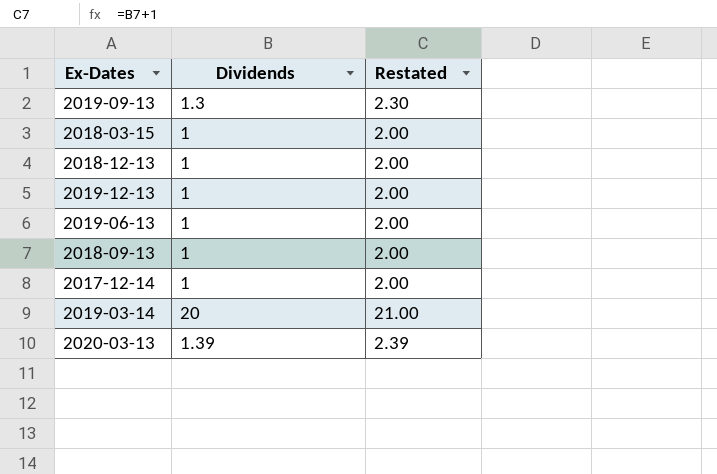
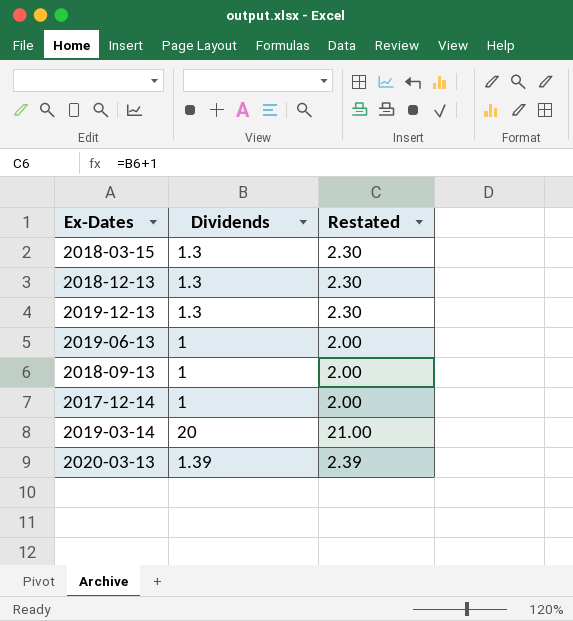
row 2019-09-13: 1.3 | 2.30 -> none
2018-03-15 | Dividends: 1 -> 1.3
2018-03-15 | Restated: 2.00 -> 2.30
2018-12-13 | Dividends: 1 -> 1.3
2018-12-13 | Restated: 2.00 -> 2.30
2019-12-13 | Dividends: 1 -> 1.3
2019-12-13 | Restated: 2.00 -> 2.30

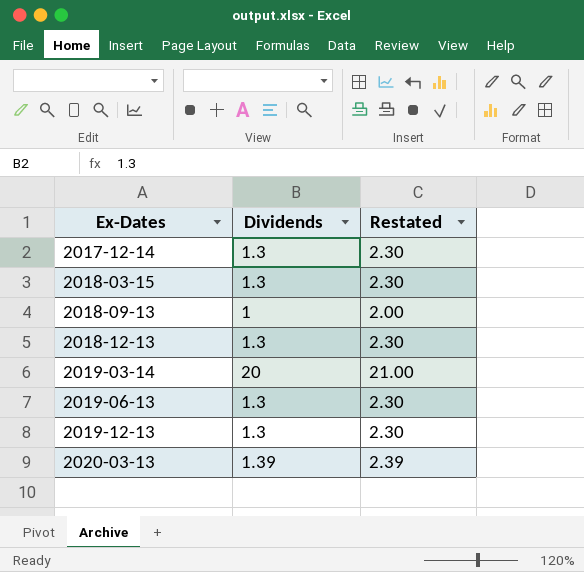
row order: none -> Ex-Dates ascending
2017-12-14 | Dividends: 1 -> 1.3
2017-12-14 | Restated: 2.00 -> 2.30
2019-06-13 | Dividends: 1 -> 1.3
2019-06-13 | Restated: 2.00 -> 2.30

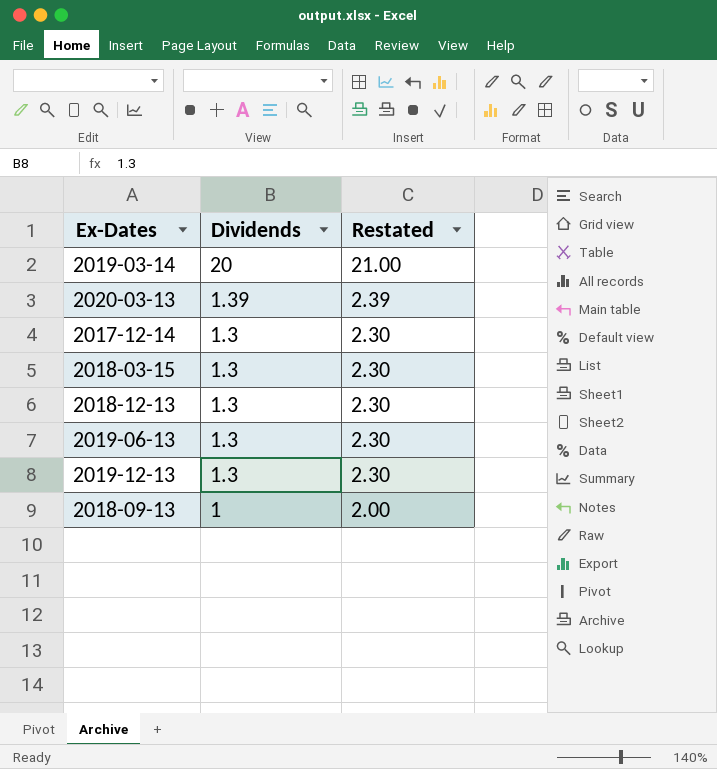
row order: Ex-Dates ascending -> Dividends descending

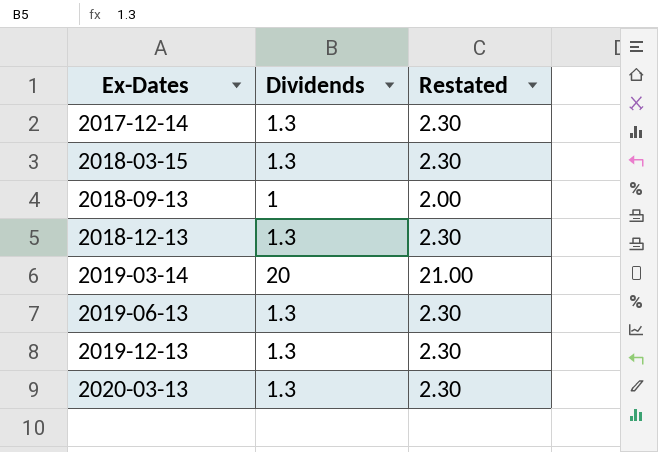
row order: Dividends descending -> Ex-Dates ascending
2020-03-13 | Dividends: 1.39 -> 1.3
2020-03-13 | Restated: 2.39 -> 2.30

